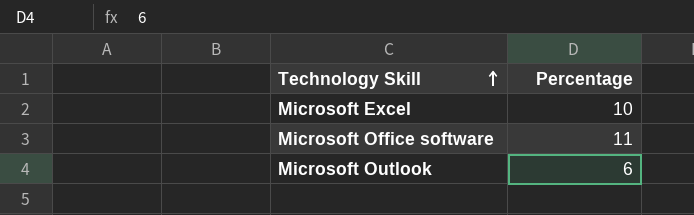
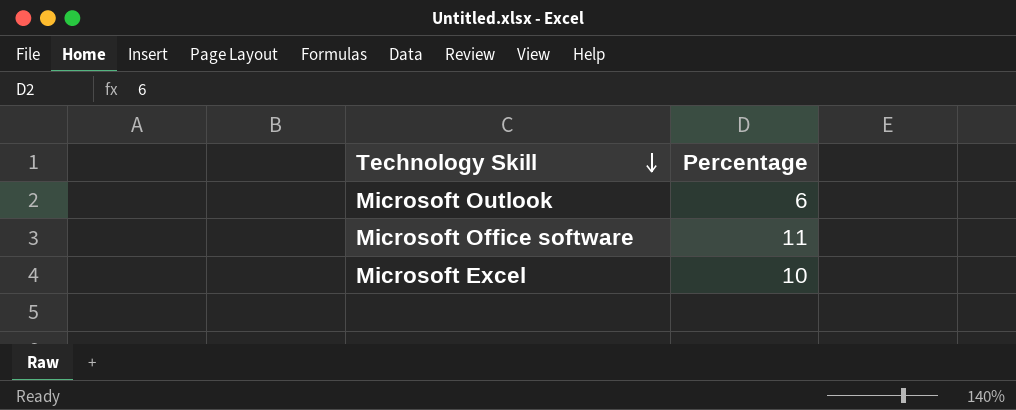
row order: Technology Skill ascending -> Technology Skill descending

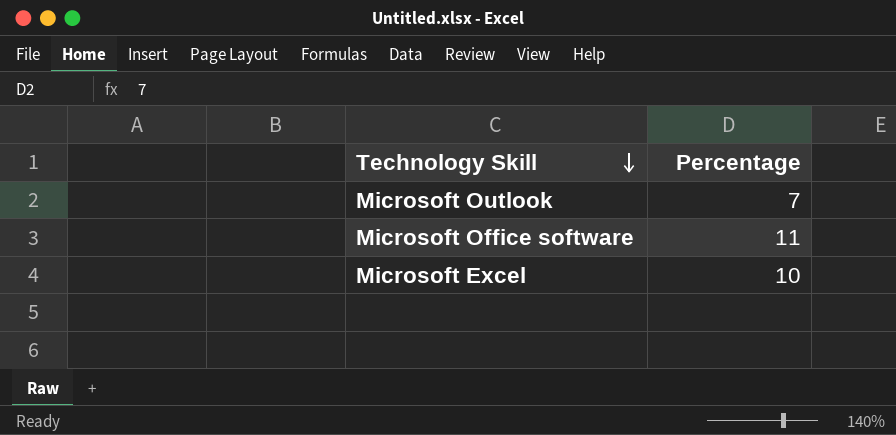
Microsoft Outlook | Percentage: 6 -> 7

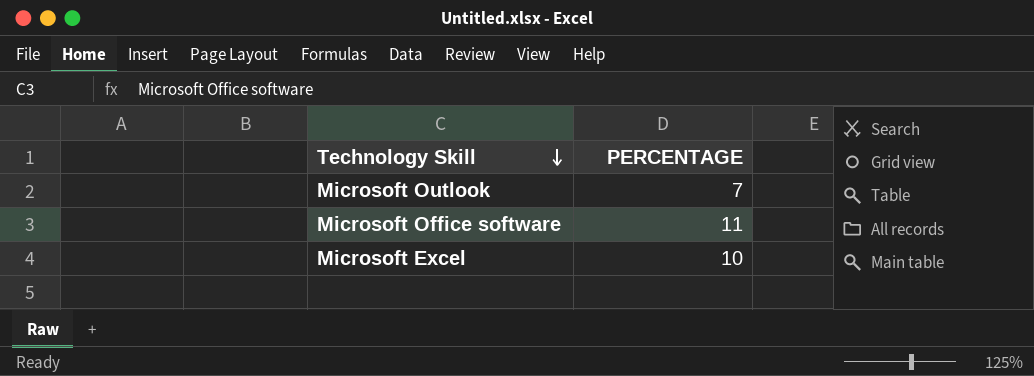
column name: Percentage -> PERCENTAGE

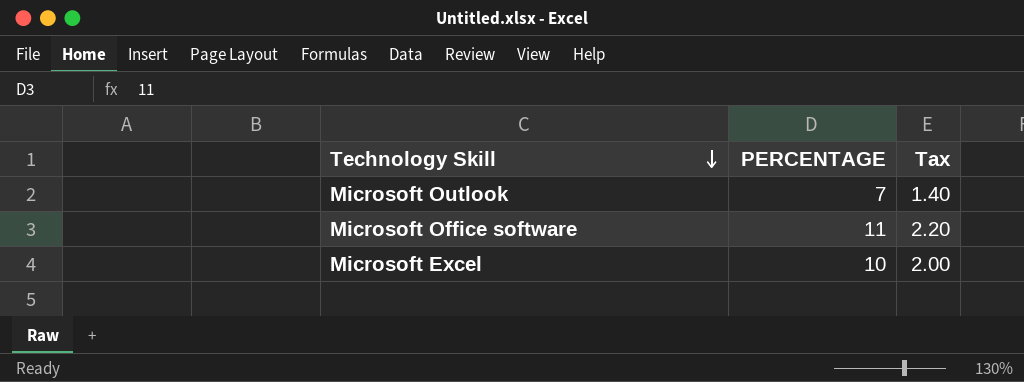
column Tax | formula: none -> [PERCENTAGE] * 0.2

